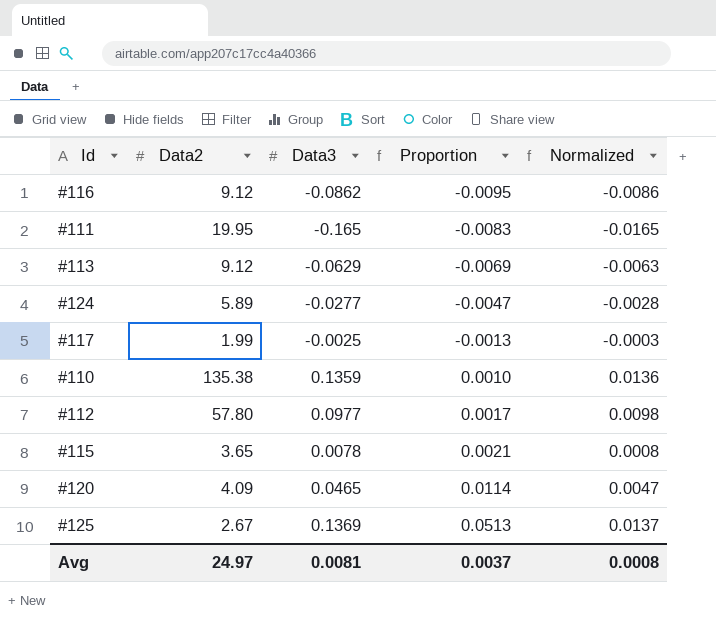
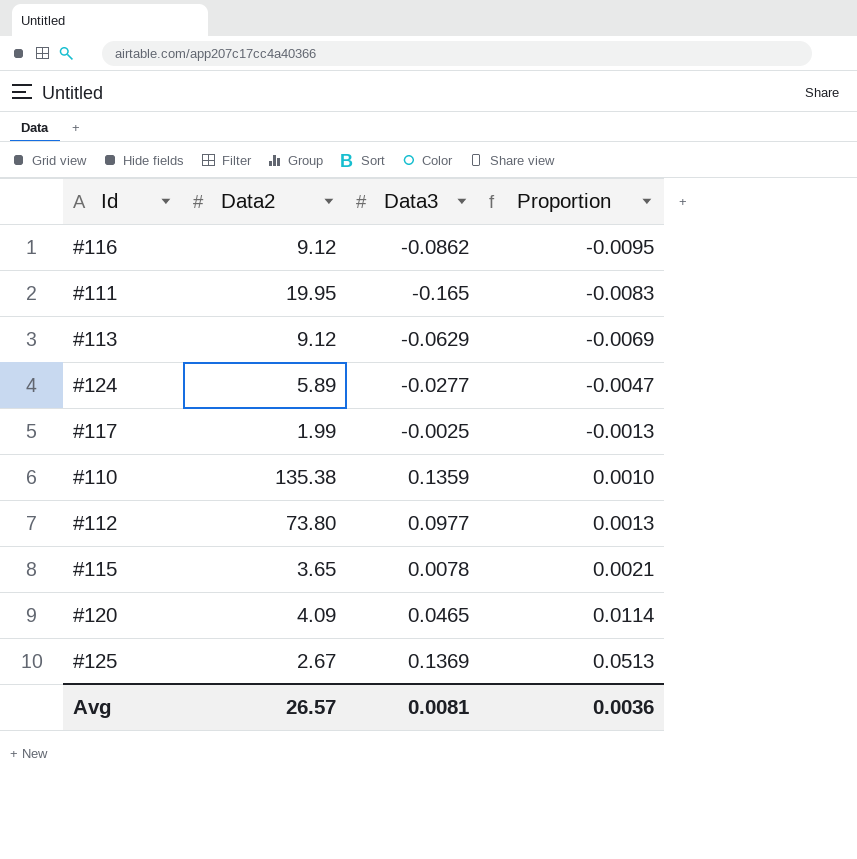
column Normalized | formula: [Data3] * 0.1 -> none
#112 | Data2: 57.80 -> 73.80
#112 | Proportion: 0.0017 -> 0.0013
Avg | Data2: 24.97 -> 26.57
Avg | Proportion: 0.0037 -> 0.0036

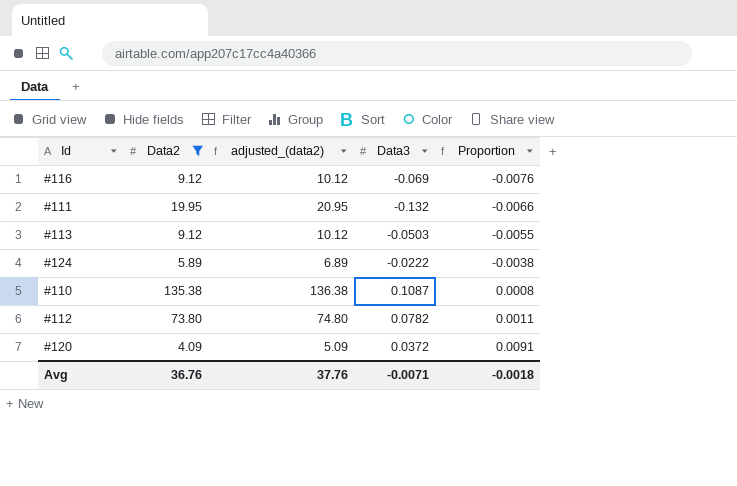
filter: none -> Data2 >= 4.09
column adjusted_(data2) | formula: none -> [Data2] + 1
#116 | Data3: -0.0862 -> -0.069
#116 | Proportion: -0.0095 -> -0.0076
#111 | Data3: -0.165 -> -0.132
#111 | Proportion: -0.0083 -> -0.0066
#113 | Data3: -0.0629 -> -0.0503
#113 | Proportion: -0.0069 -> -0.0055
#124 | Data3: -0.0277 -> -0.0222
#124 | Proportion: -0.0047 -> -0.0038
#110 | Data3: 0.1359 -> 0.1087
#110 | Proportion: 0.0010 -> 0.0008
#112 | Data3: 0.0977 -> 0.0782
#112 | Proportion: 0.0013 -> 0.0011
#120 | Data3: 0.0465 -> 0.0372
#120 | Proportion: 0.0114 -> 0.0091
Avg | Data2: 26.57 -> 36.76
Avg | Data3: 0.0081 -> -0.0071
Avg | Proportion: 0.0036 -> -0.0018

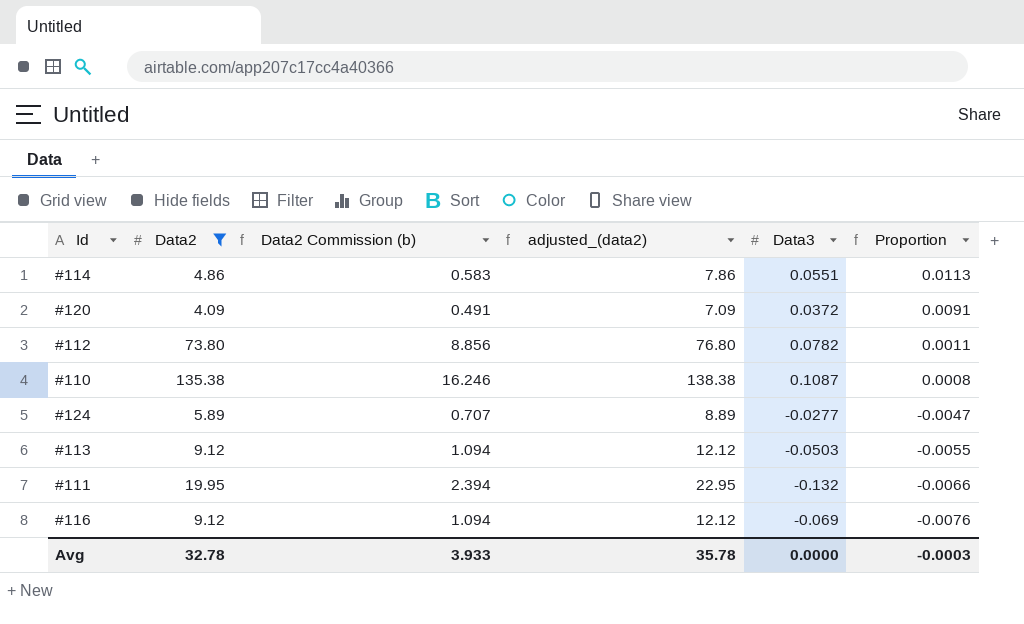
row order: Proportion ascending -> Proportion descending
column Data2 Commission (b) | formula: none -> [Data2] * 0.12
column adjusted_(data2) | formula: [Data2] + 1 -> [Data2] + 3
row #114: none -> 4.86 | 0.583 | 7.86 | 0.0551 | 0.0113
#124 | Data3: -0.0222 -> -0.0277
#124 | Proportion: -0.0038 -> -0.0047
Avg | Data2: 36.76 -> 32.78
Avg | adjusted_(data2): 37.76 -> 35.78
Avg | Data3: -0.0071 -> 0.0000
Avg | Proportion: -0.0018 -> -0.0003

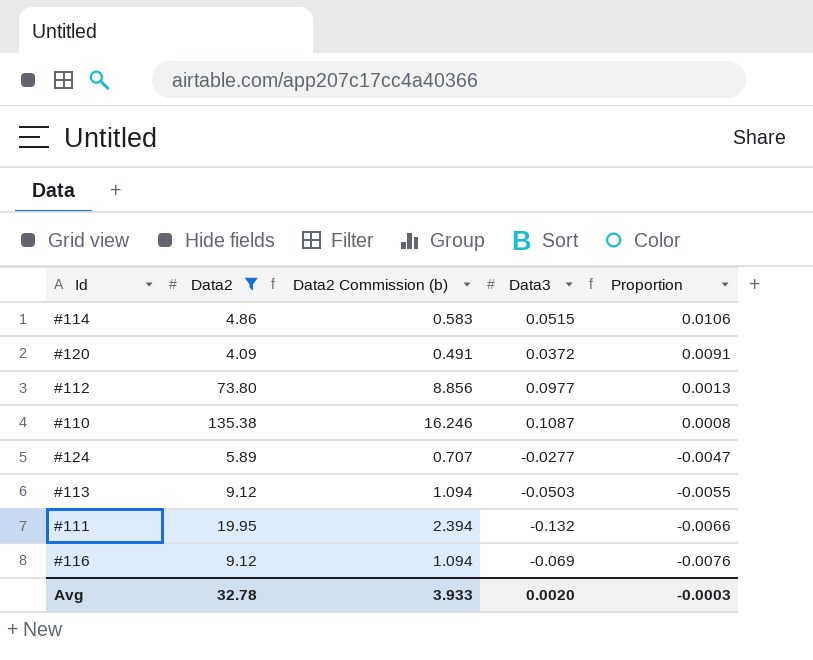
column adjusted_(data2) | formula: [Data2] + 3 -> none
#114 | Data3: 0.0551 -> 0.0515
#114 | Proportion: 0.0113 -> 0.0106
#112 | Data3: 0.0782 -> 0.0977
#112 | Proportion: 0.0011 -> 0.0013
Avg | Data3: 0.0000 -> 0.0020

